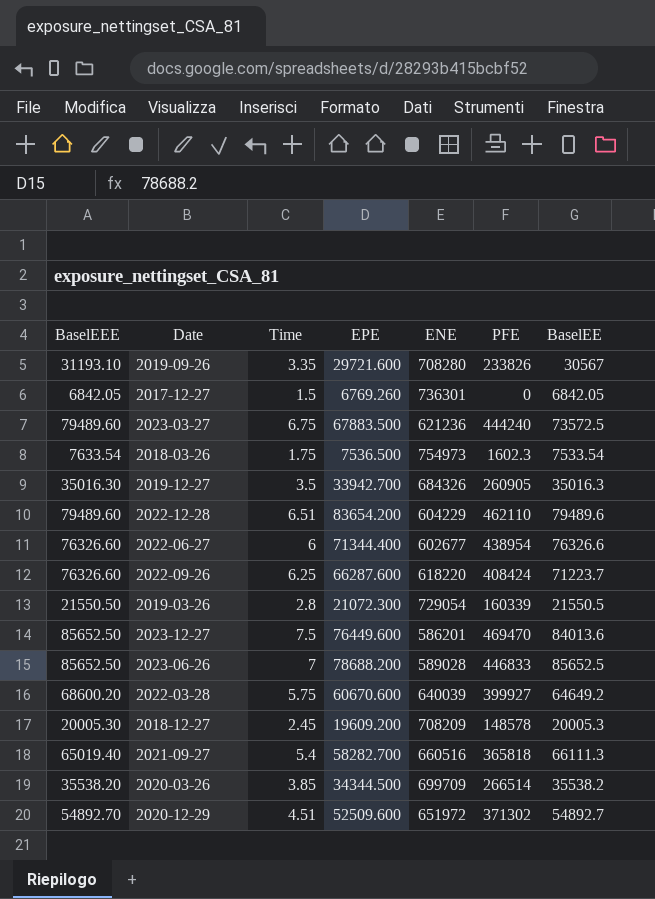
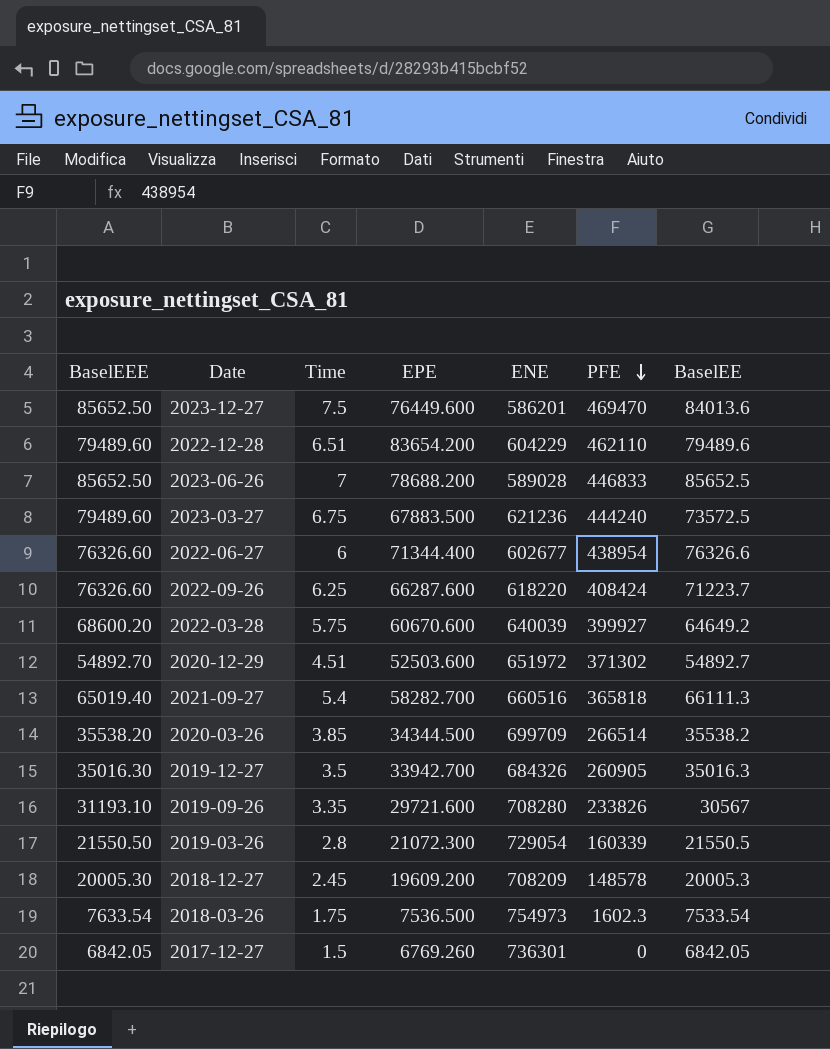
row order: none -> PFE descending
2020-12-29 | EPE: 52509.600 -> 52503.600

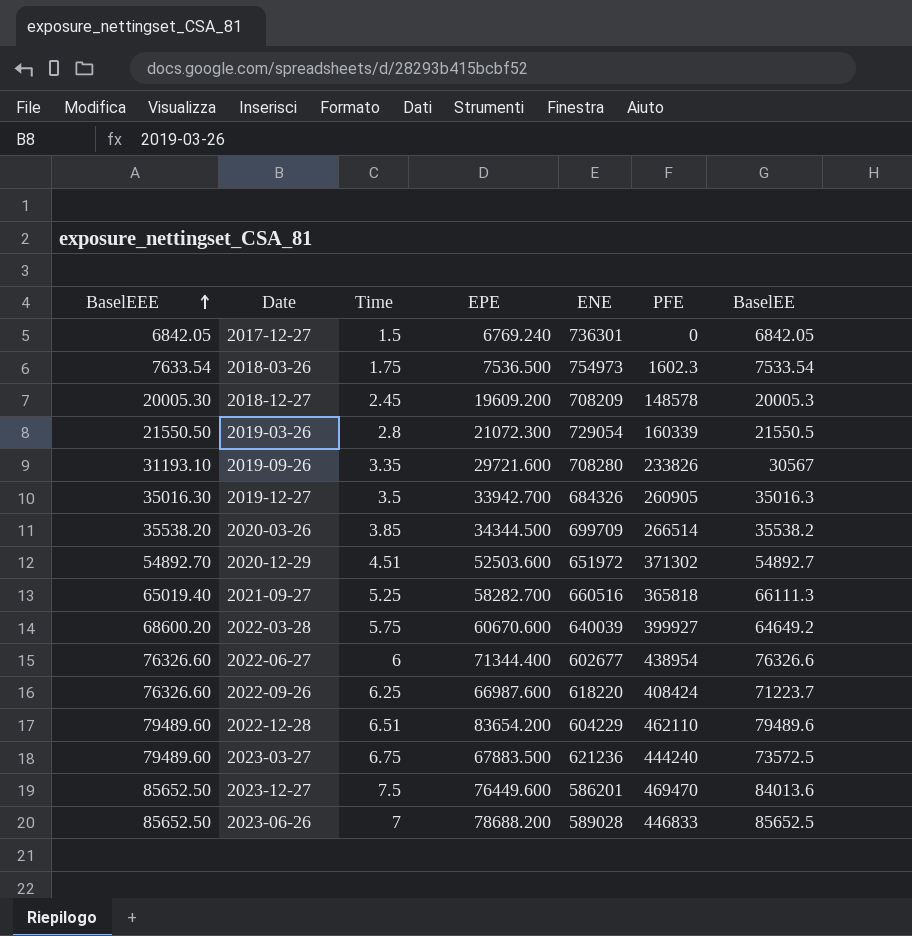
row order: PFE descending -> BaselEEE ascending
2017-12-27 | EPE: 6769.260 -> 6769.240
2021-09-27 | Time: 5.4 -> 5.25
2022-09-26 | EPE: 66287.600 -> 66987.600

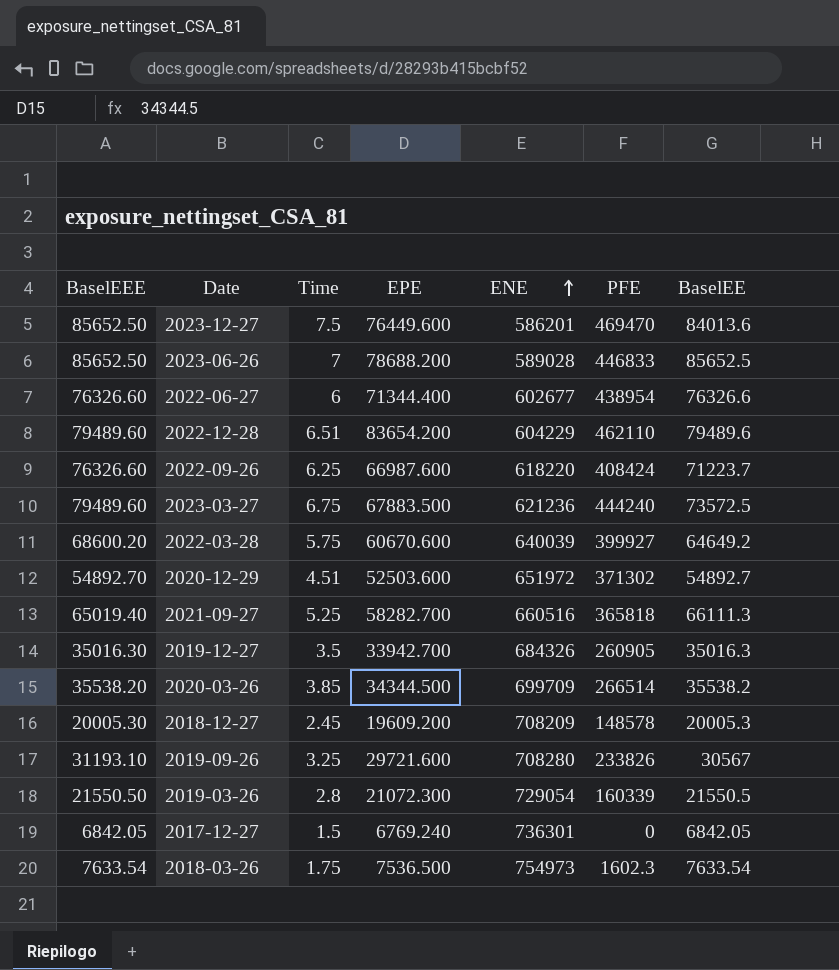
row order: BaselEEE ascending -> ENE ascending
2019-09-26 | Time: 3.35 -> 3.25
2018-03-26 | BaselEE: 7533.54 -> 7633.54

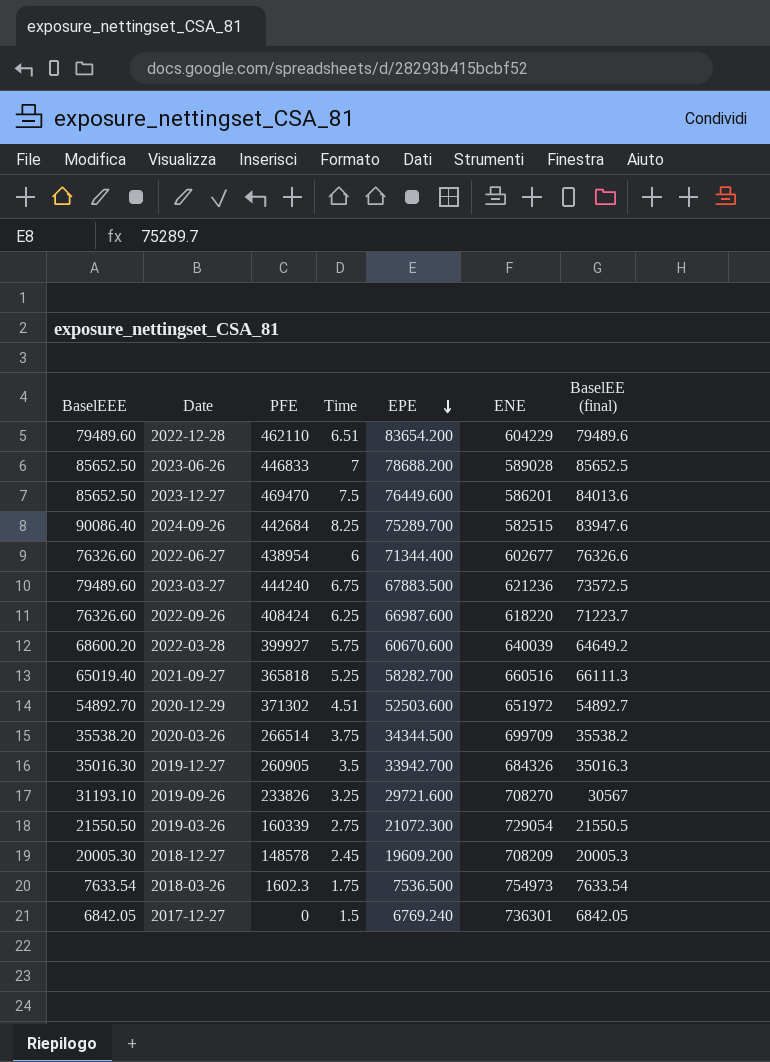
row order: ENE ascending -> EPE descending
column PFE | position: 6 -> 3
column name: BaselEE -> BaselEE (final)
row 2024-09-26: none -> 90086.40 | 442684 | 8.25 | 75289.700 | 582515 | 83947.6
2020-03-26 | Time: 3.85 -> 3.75
2019-09-26 | ENE: 708280 -> 708270
2019-03-26 | Time: 2.8 -> 2.75

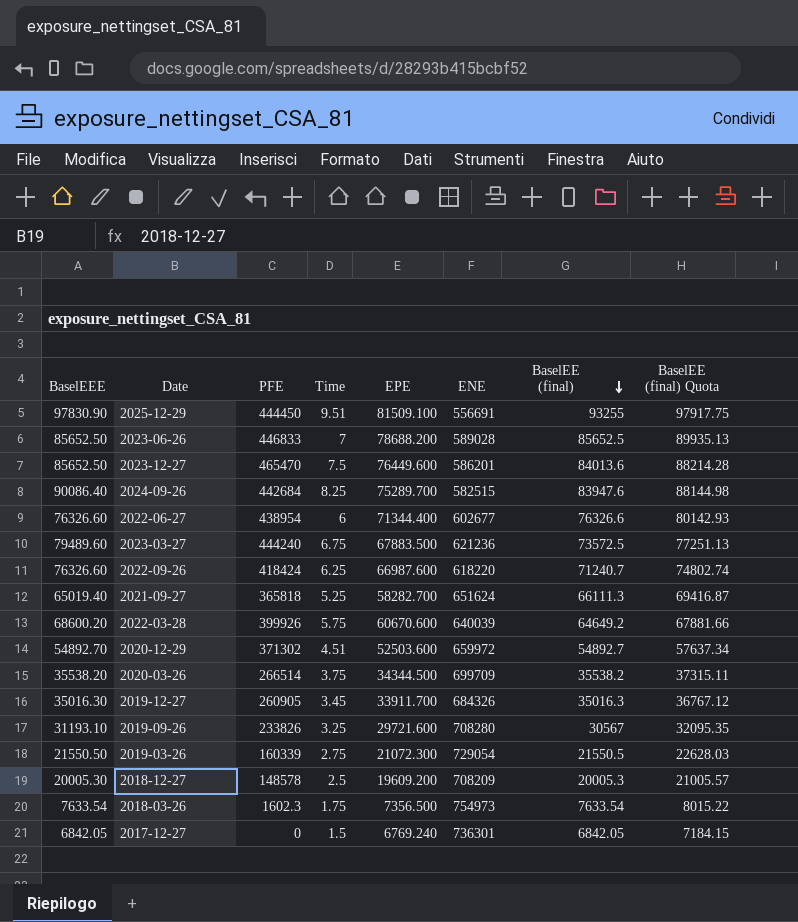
row order: EPE descending -> BaselEE (final) descending
column BaselEE (final) Quota | formula: none -> [BaselEE (final)] * 1.05
row 2022-12-28: 79489.60 | 462110 | 6.51 | 83654.200 | 604229 | 79489.6 -> none
row 2025-12-29: none -> 97830.90 | 444450 | 9.51 | 81509.100 | 556691 | 93255 | 97917.75
2023-12-27 | PFE: 469470 -> 465470
2022-09-26 | PFE: 408424 -> 418424
2022-09-26 | BaselEE (final): 71223.7 -> 71240.7
2021-09-27 | ENE: 660516 -> 651624
2022-03-28 | PFE: 399927 -> 399926
2020-12-29 | ENE: 651972 -> 659972
2019-12-27 | Time: 3.5 -> 3.45
2019-12-27 | EPE: 33942.700 -> 33911.700
2019-09-26 | ENE: 708270 -> 708280
2018-12-27 | Time: 2.45 -> 2.5
2018-03-26 | EPE: 7536.500 -> 7356.500

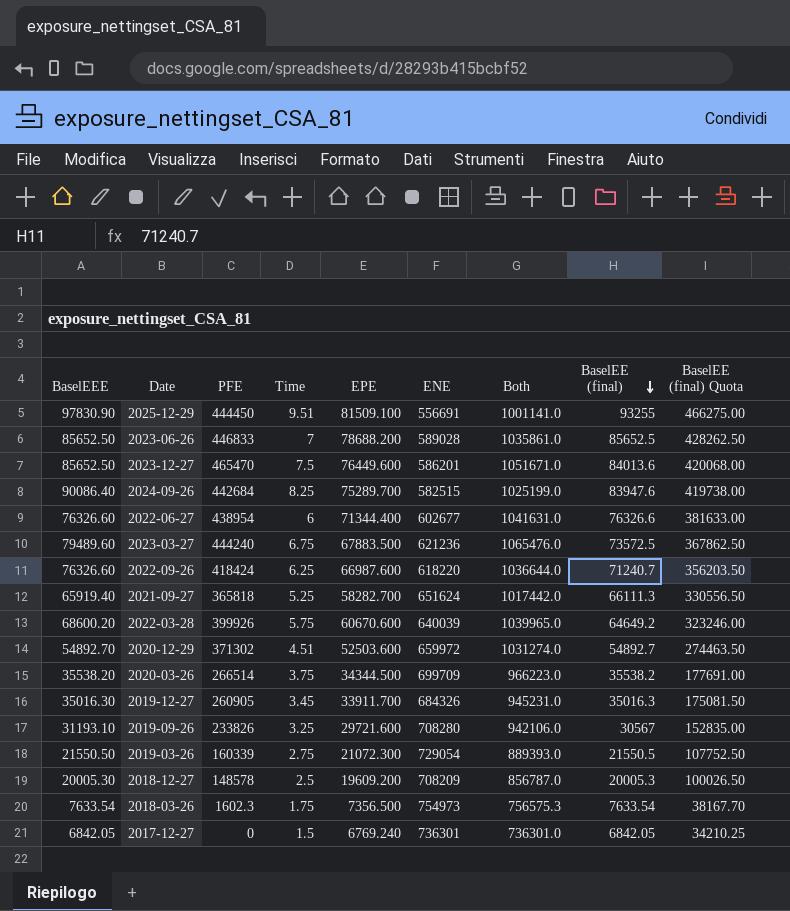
column Both | formula: none -> [PFE] + [ENE]
column BaselEE (final) Quota | formula: [BaselEE (final)] * 1.05 -> [BaselEE (final)] * 5
2021-09-27 | BaselEEE: 65019.40 -> 65919.40

